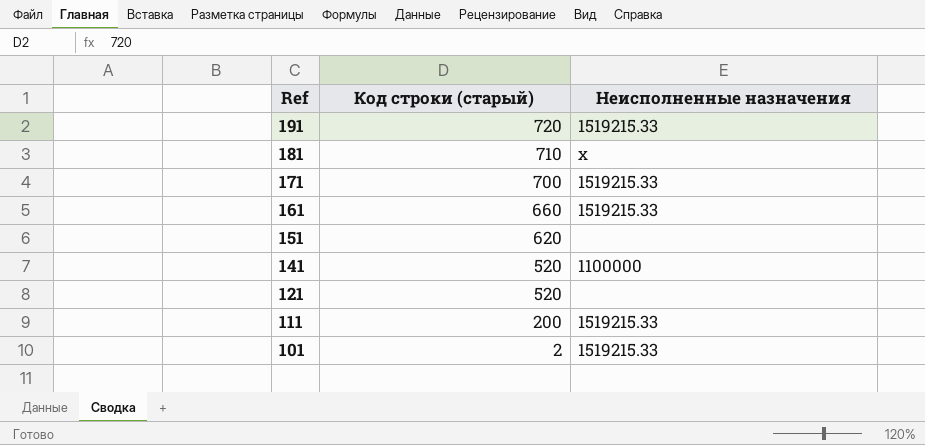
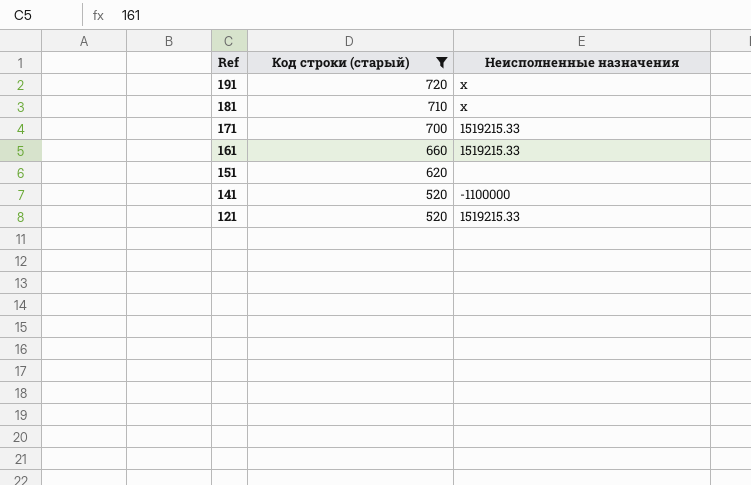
filter: none -> Код строки (старый) >= 520
191 | Неисполненные назначения: 1519215.33 -> x
141 | Неисполненные назначения: 1100000 -> -1100000
121 | Неисполненные назначения: none -> 1519215.33

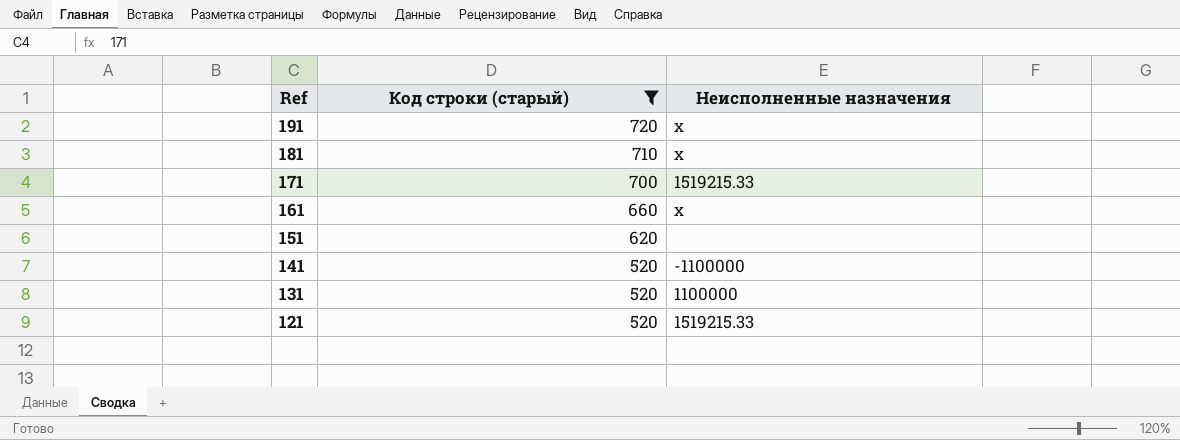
161 | Неисполненные назначения: 1519215.33 -> x
row 131: none -> 520 | 1100000

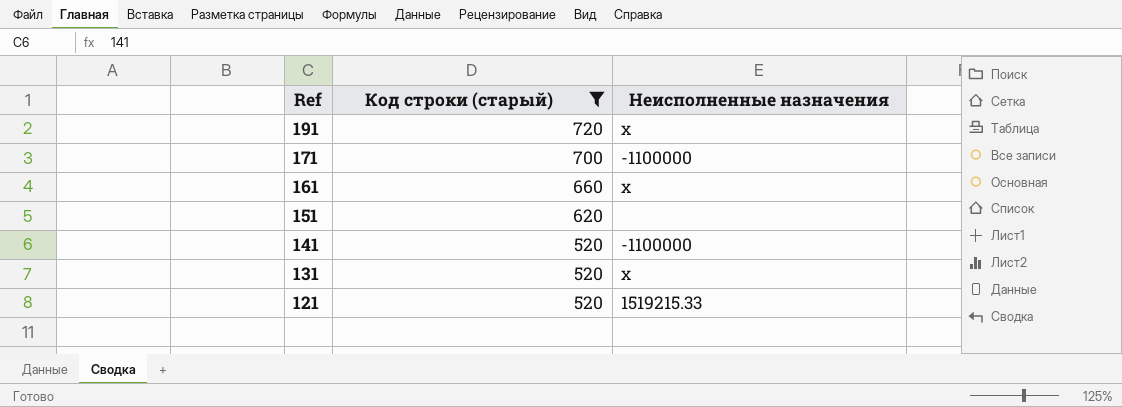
row 181: 710 | x -> none
171 | Неисполненные назначения: 1519215.33 -> -1100000
131 | Неисполненные назначения: 1100000 -> x

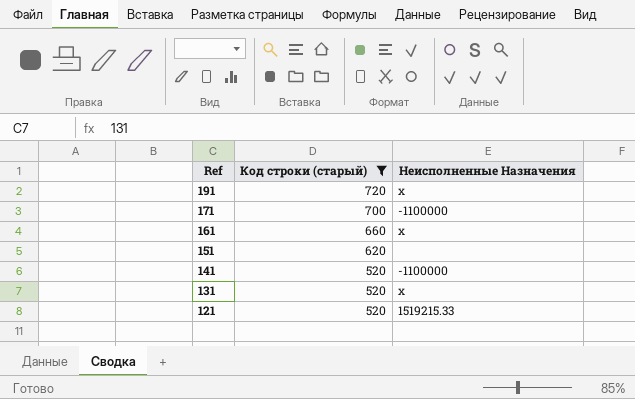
column name: Неисполненные назначения -> Неисполненные Назначения

